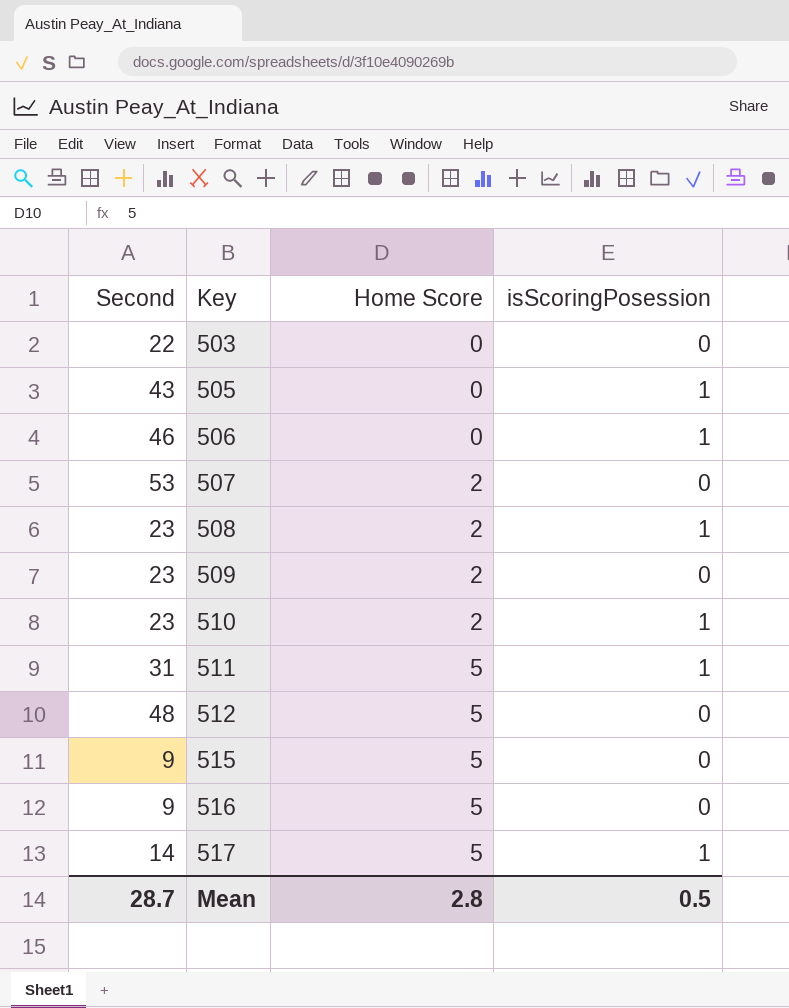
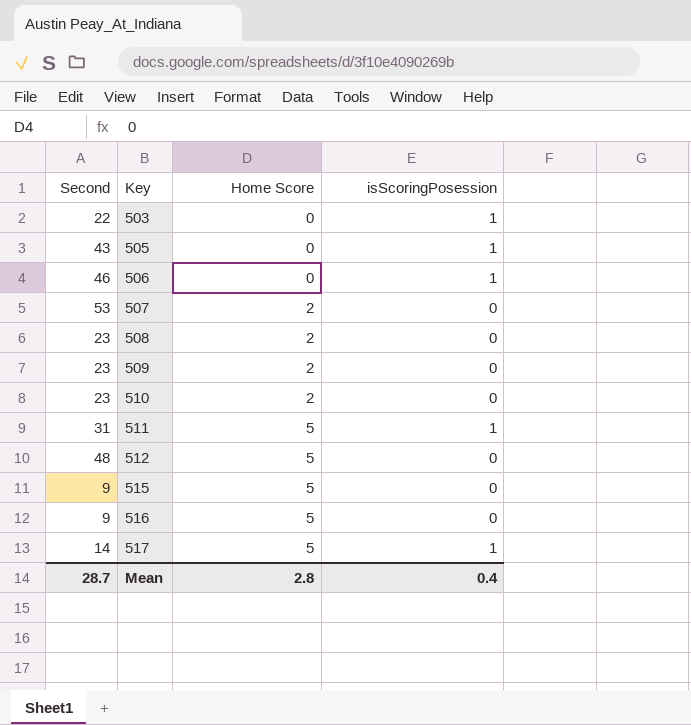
503 | isScoringPosession: 0 -> 1
508 | isScoringPosession: 1 -> 0
510 | isScoringPosession: 1 -> 0
Mean | isScoringPosession: 0.5 -> 0.4

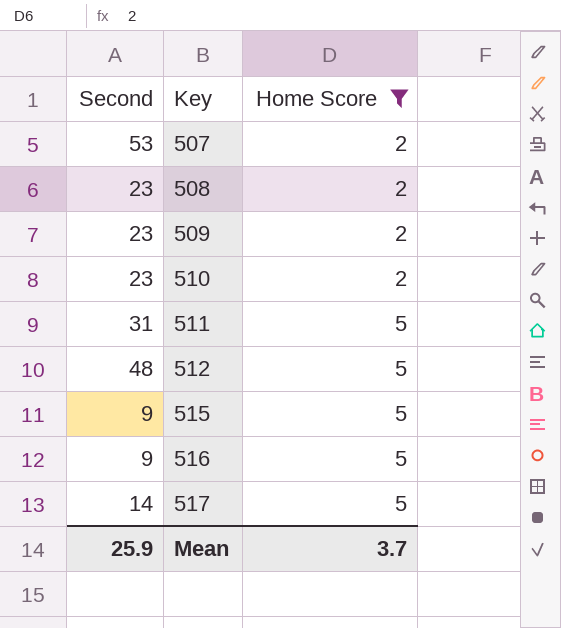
filter: none -> Home Score != 0
column isScoringPosession | position: 4 -> none
Mean | Second: 28.7 -> 25.9
Mean | Home Score: 2.8 -> 3.7

